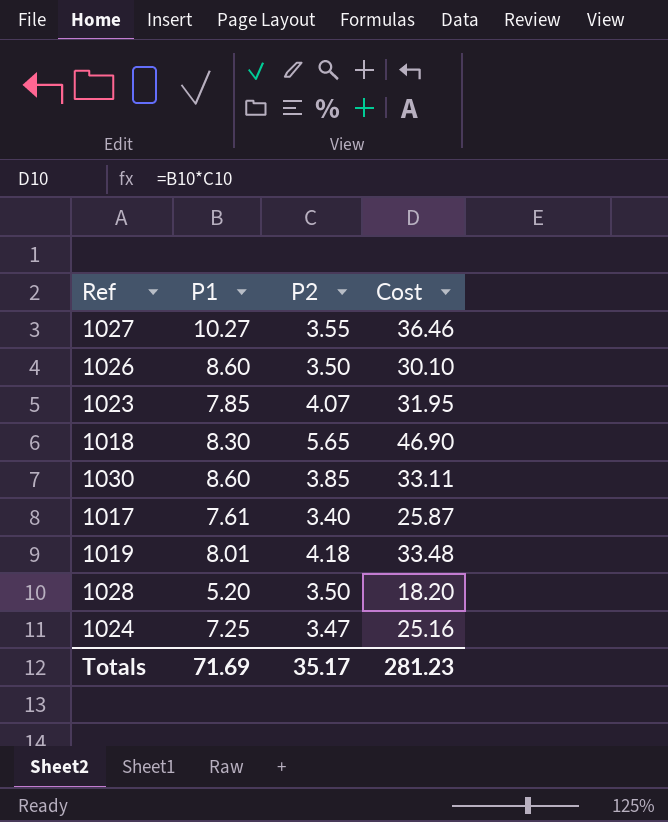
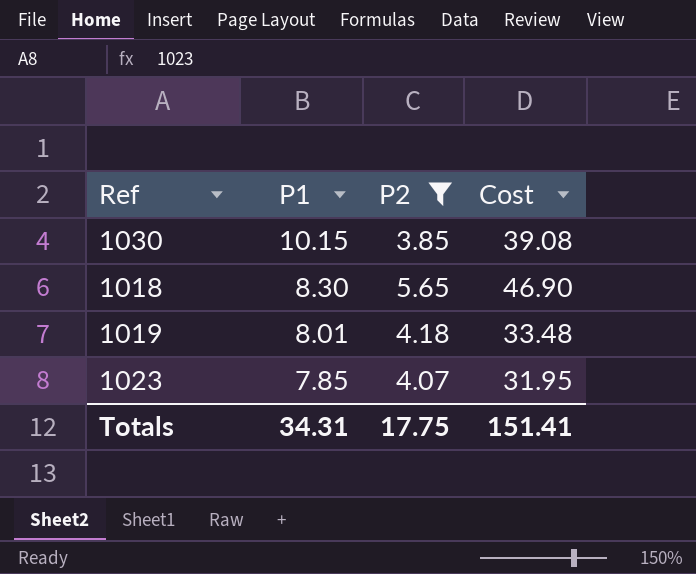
filter: none -> P2 >= 3.85
row order: none -> P1 descending
1030 | P1: 8.60 -> 10.15
1030 | Cost: 33.11 -> 39.08
Totals | P1: 71.69 -> 34.31
Totals | P2: 35.17 -> 17.75
Totals | Cost: 281.23 -> 151.41

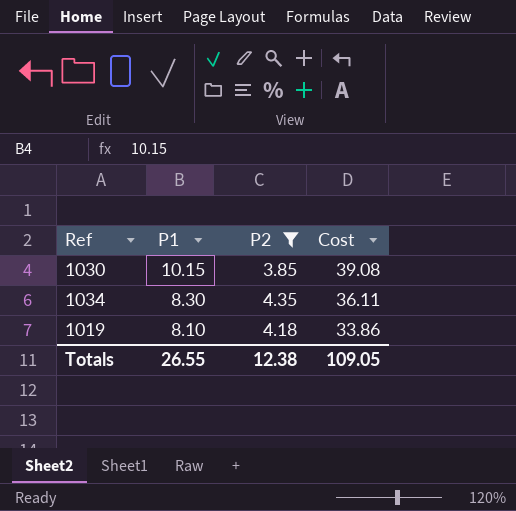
row 1018: 8.30 | 5.65 | 46.90 -> none
row 1023: 7.85 | 4.07 | 31.95 -> none
row 1034: none -> 8.30 | 4.35 | 36.11
1019 | P1: 8.01 -> 8.10
1019 | Cost: 33.48 -> 33.86
Totals | P1: 34.31 -> 26.55
Totals | P2: 17.75 -> 12.38
Totals | Cost: 151.41 -> 109.05

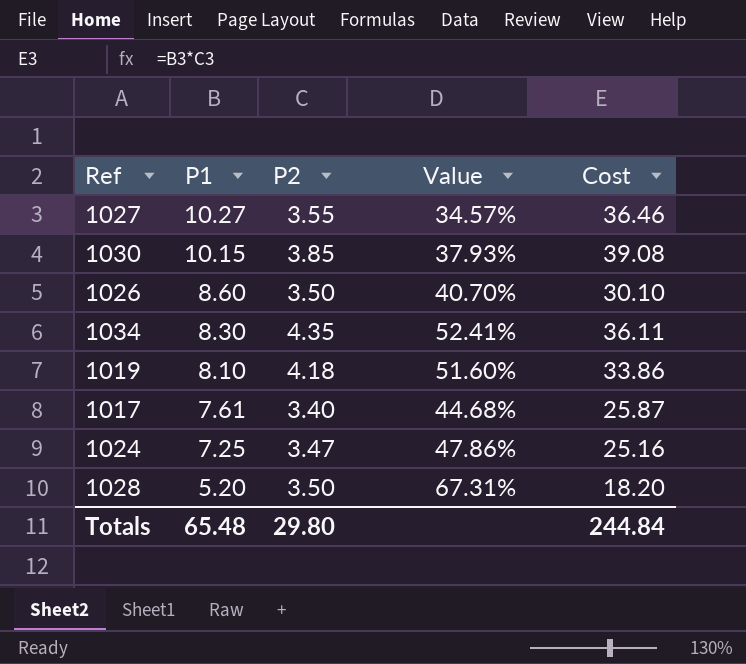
filter: P2 >= 3.85 -> none
column Value | formula: none -> [P2] / [P1]
Totals | P1: 26.55 -> 65.48
Totals | P2: 12.38 -> 29.80
Totals | Cost: 109.05 -> 244.84

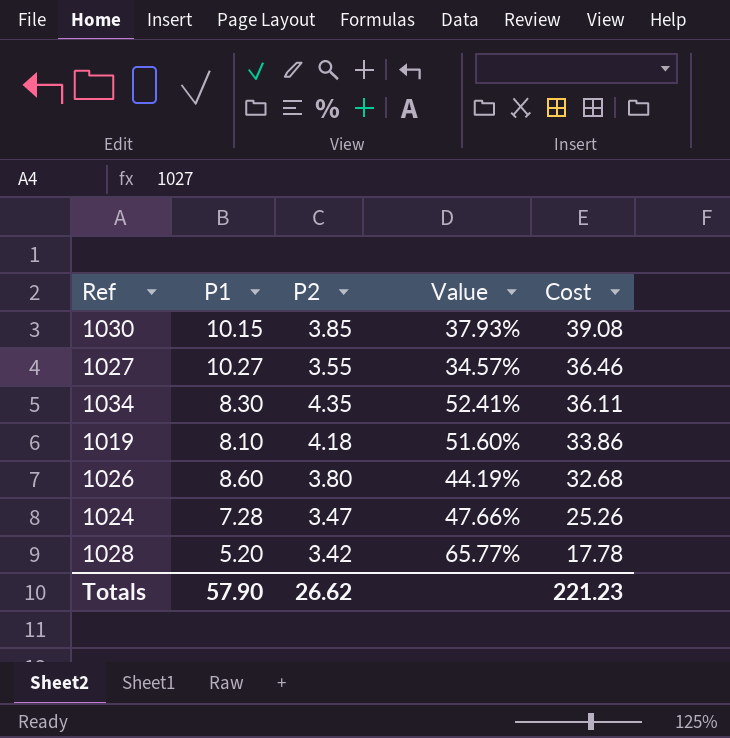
row order: P1 descending -> Cost descending
row 1017: 7.61 | 3.40 | 44.68% | 25.87 -> none
1026 | P2: 3.50 -> 3.80
1026 | Value: 40.70% -> 44.19%
1026 | Cost: 30.10 -> 32.68
1024 | P1: 7.25 -> 7.28
1024 | Value: 47.86% -> 47.66%
1024 | Cost: 25.16 -> 25.26
1028 | P2: 3.50 -> 3.42
1028 | Value: 67.31% -> 65.77%
1028 | Cost: 18.20 -> 17.78
Totals | P1: 65.48 -> 57.90
Totals | P2: 29.80 -> 26.62
Totals | Cost: 244.84 -> 221.23

